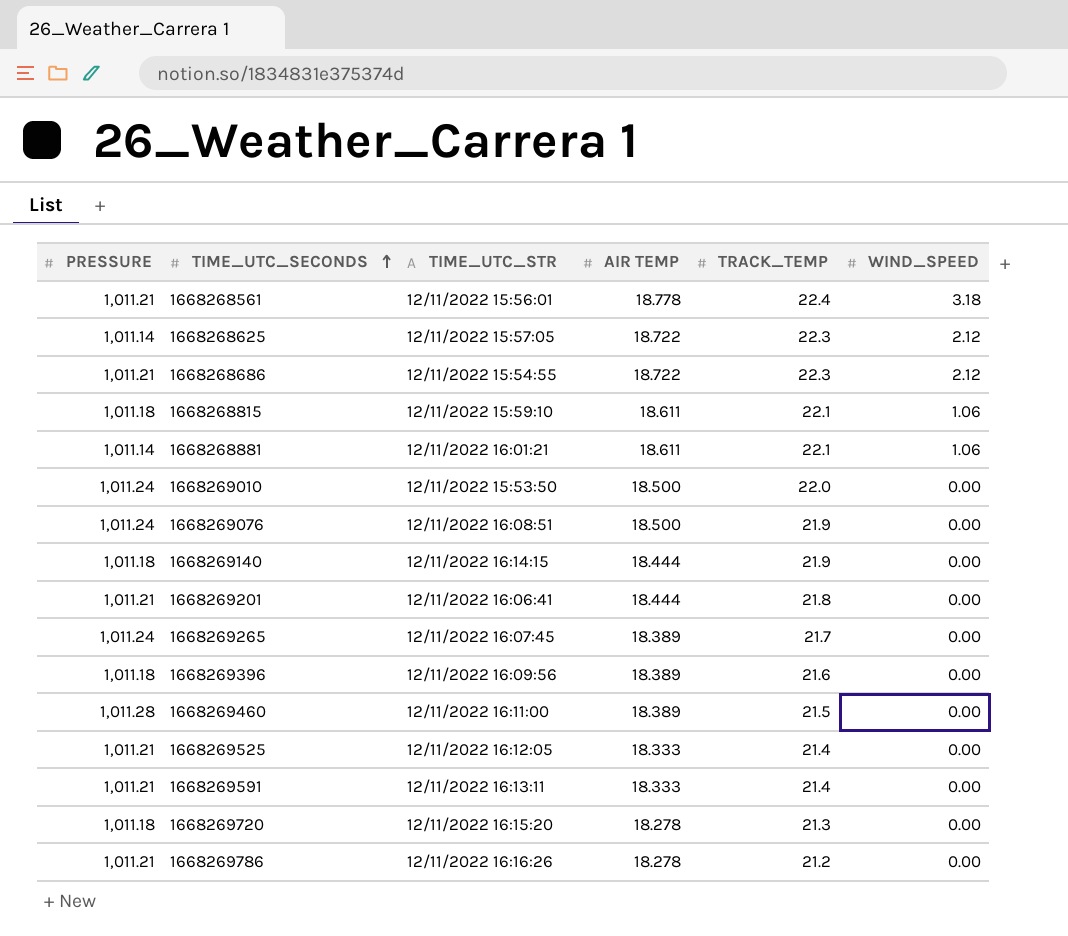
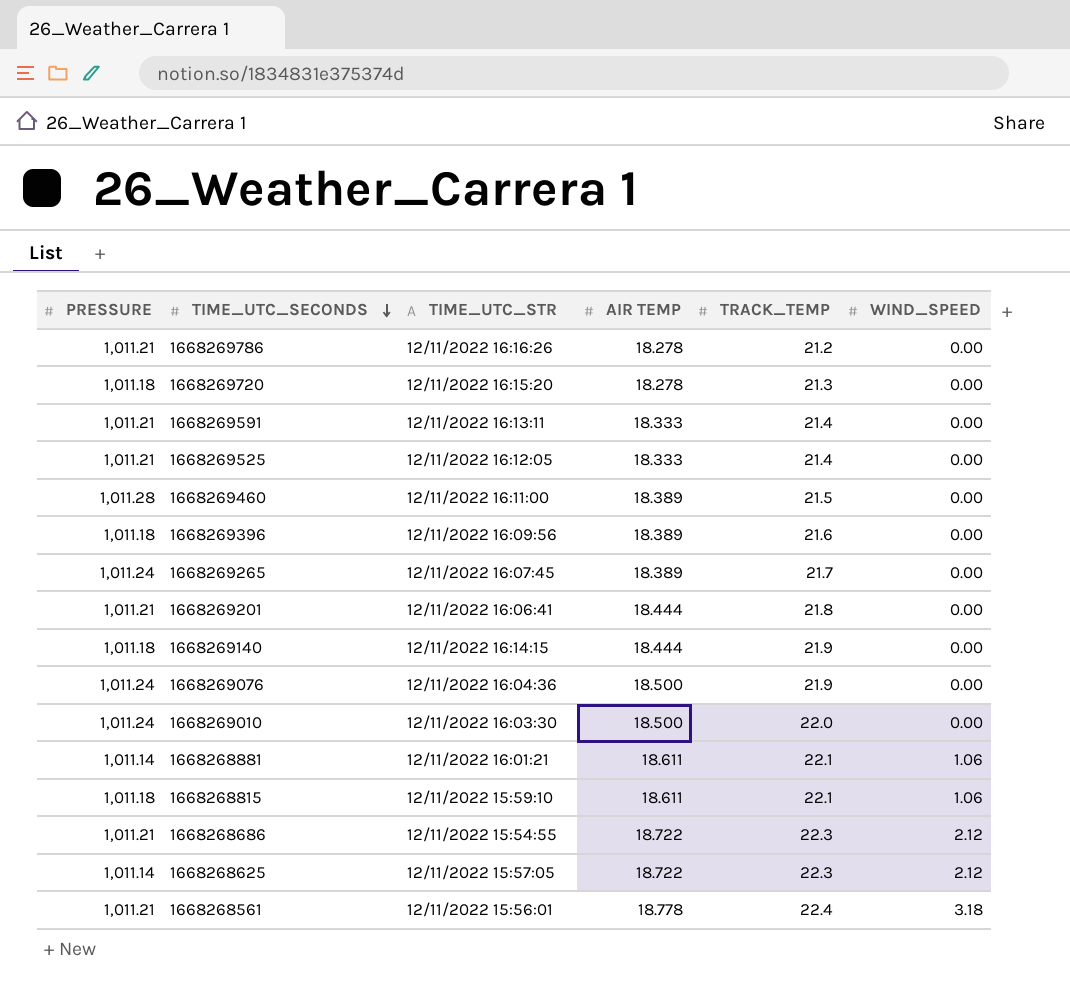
row order: TIME_UTC_SECONDS ascending -> TIME_UTC_SECONDS descending
1668269076 | TIME_UTC_STR: 12/11/2022 16:08:51 -> 12/11/2022 16:04:36
1668269010 | TIME_UTC_STR: 12/11/2022 15:53:50 -> 12/11/2022 16:03:30

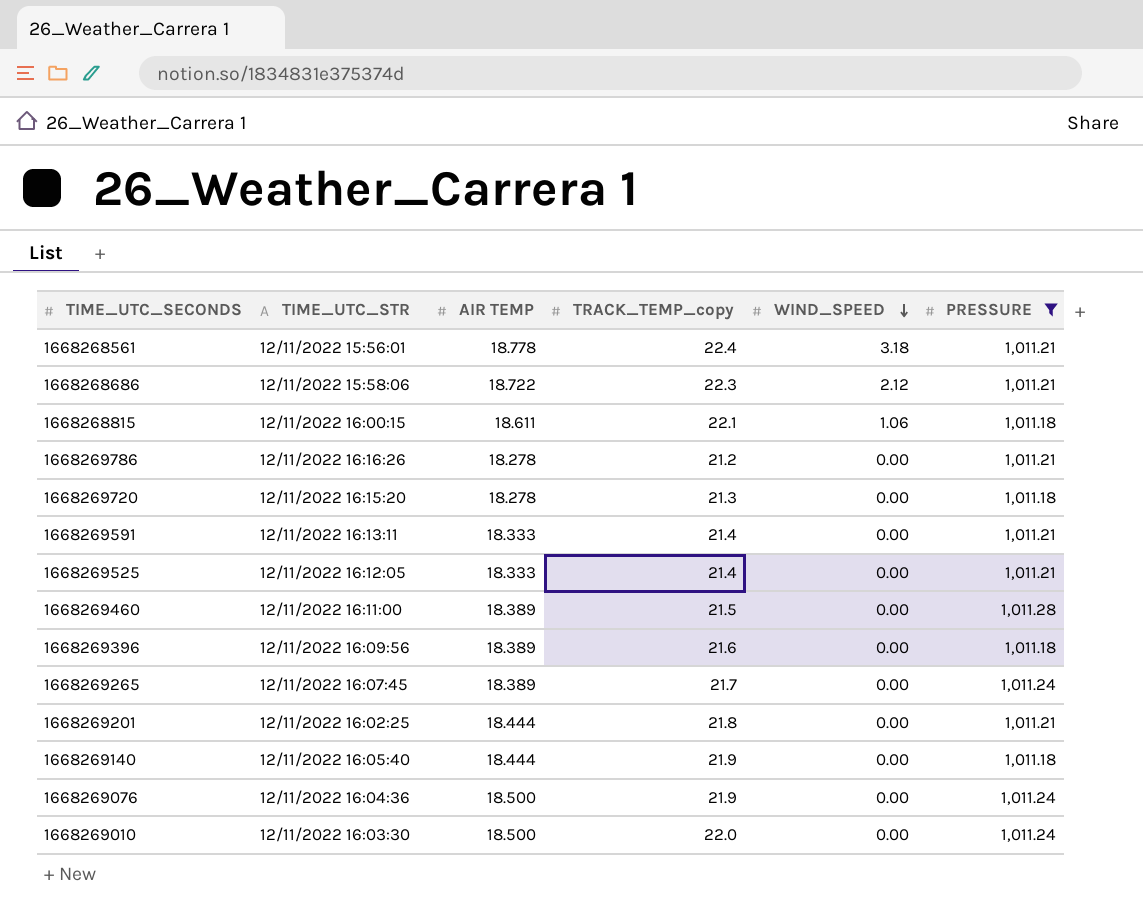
filter: none -> PRESSURE != 1,011.14
row order: TIME_UTC_SECONDS descending -> WIND_SPEED descending
column name: TRACK_TEMP -> TRACK_TEMP_copy
column PRESSURE | position: 1 -> 6
1668268686 | TIME_UTC_STR: 12/11/2022 15:54:55 -> 12/11/2022 15:58:06
1668268815 | TIME_UTC_STR: 12/11/2022 15:59:10 -> 12/11/2022 16:00:15
1668269201 | TIME_UTC_STR: 12/11/2022 16:06:41 -> 12/11/2022 16:02:25
1668269140 | TIME_UTC_STR: 12/11/2022 16:14:15 -> 12/11/2022 16:05:40

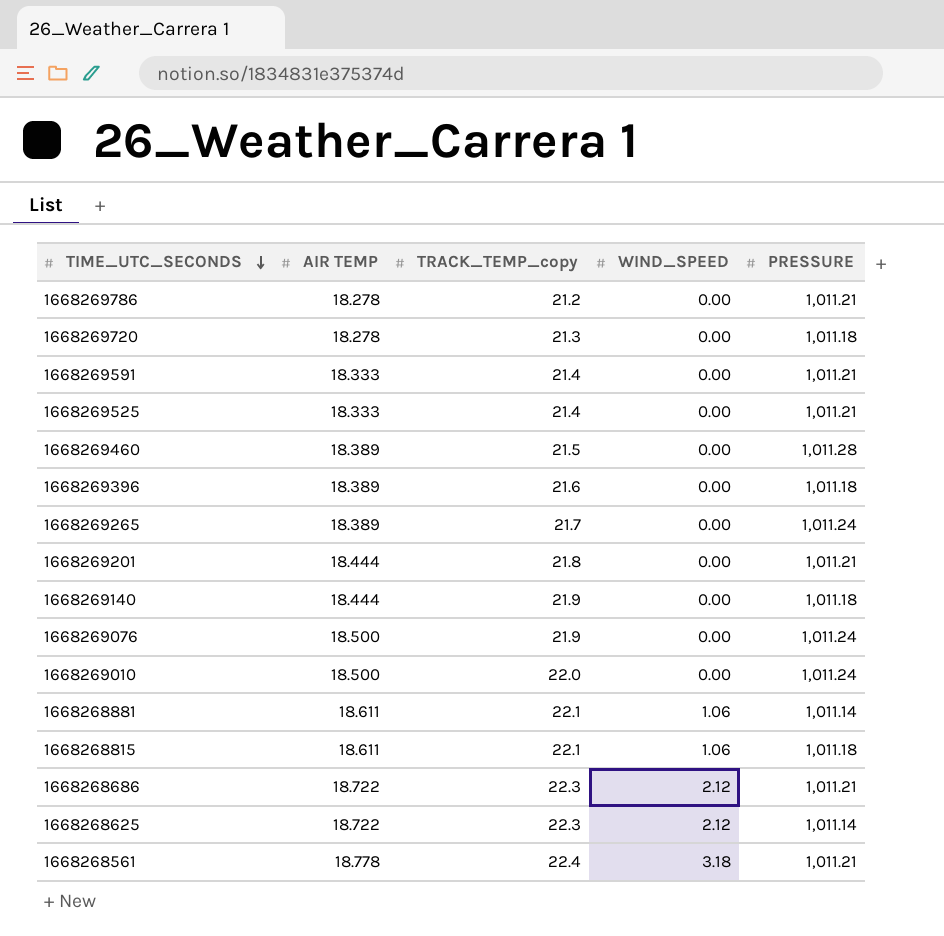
filter: PRESSURE != 1,011.14 -> none
row order: WIND_SPEED descending -> TIME_UTC_SECONDS descending
column TIME_UTC_STR | position: 2 -> none

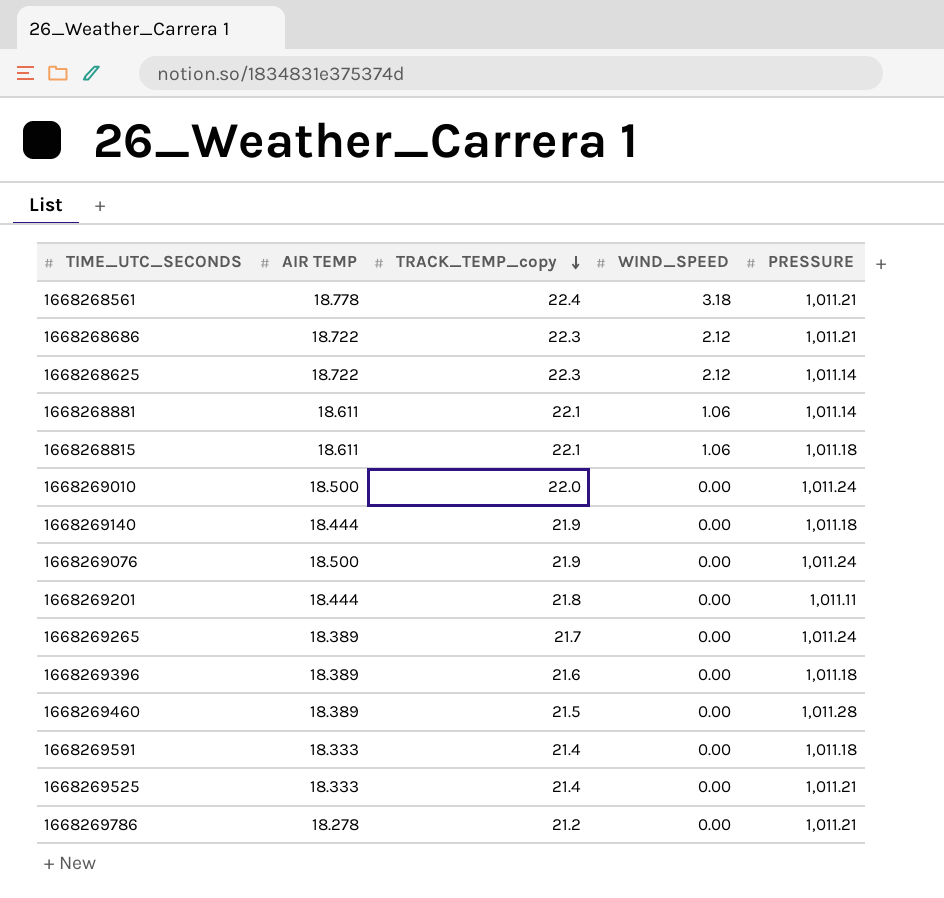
row order: TIME_UTC_SECONDS descending -> TRACK_TEMP_copy descending
row 1668269720: 18.278 | 21.3 | 0.00 | 1,011.18 -> none
1668269201 | PRESSURE: 1,011.21 -> 1,011.11
1668269591 | PRESSURE: 1,011.21 -> 1,011.18

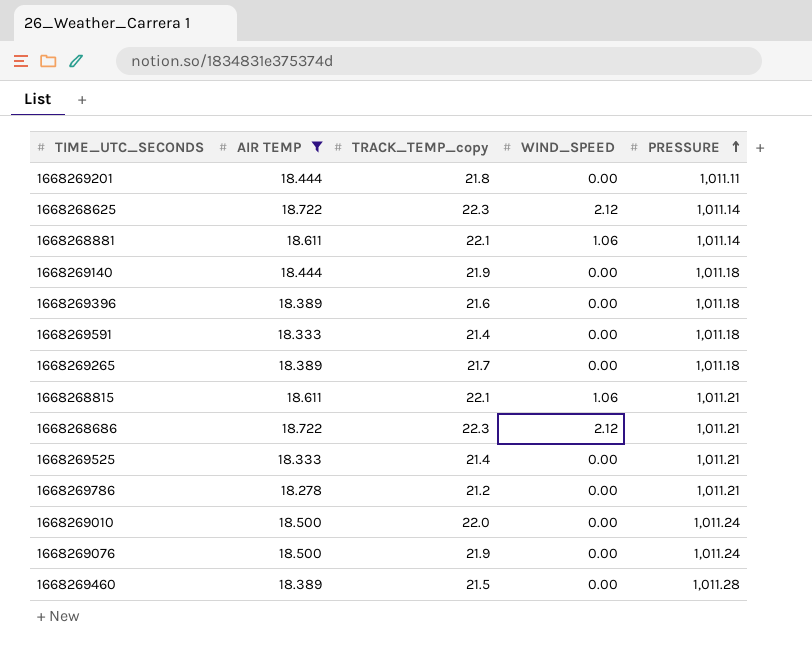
filter: none -> AIR TEMP != 18.778
row order: TRACK_TEMP_copy descending -> PRESSURE ascending
1668269265 | PRESSURE: 1,011.24 -> 1,011.18
1668268815 | PRESSURE: 1,011.18 -> 1,011.21

